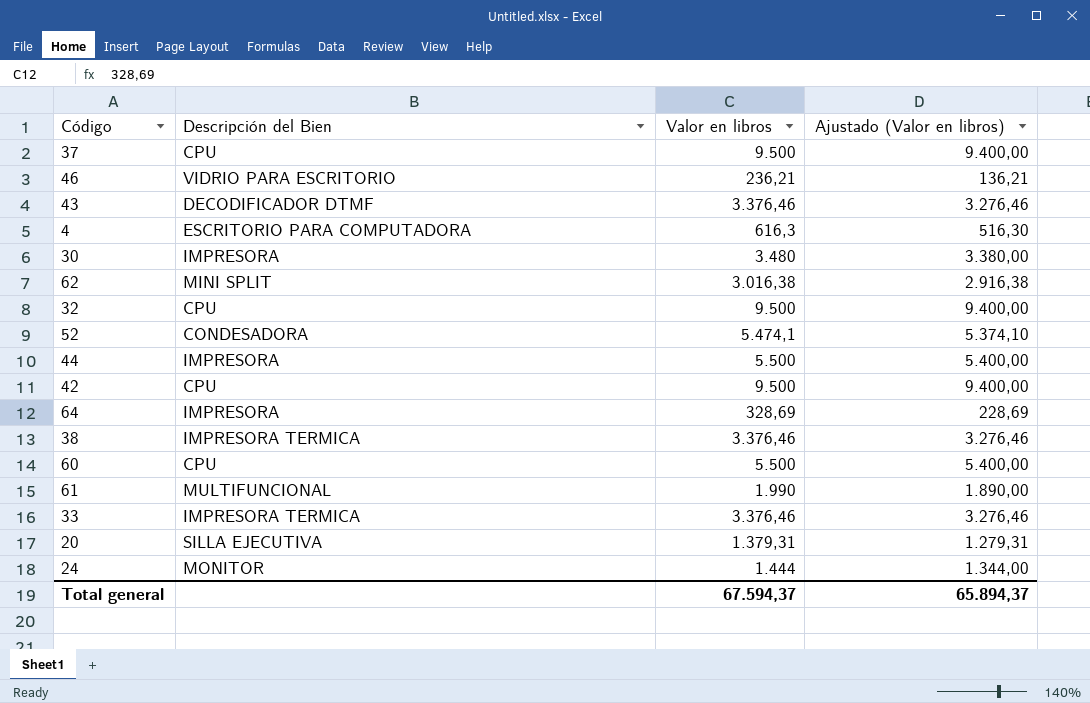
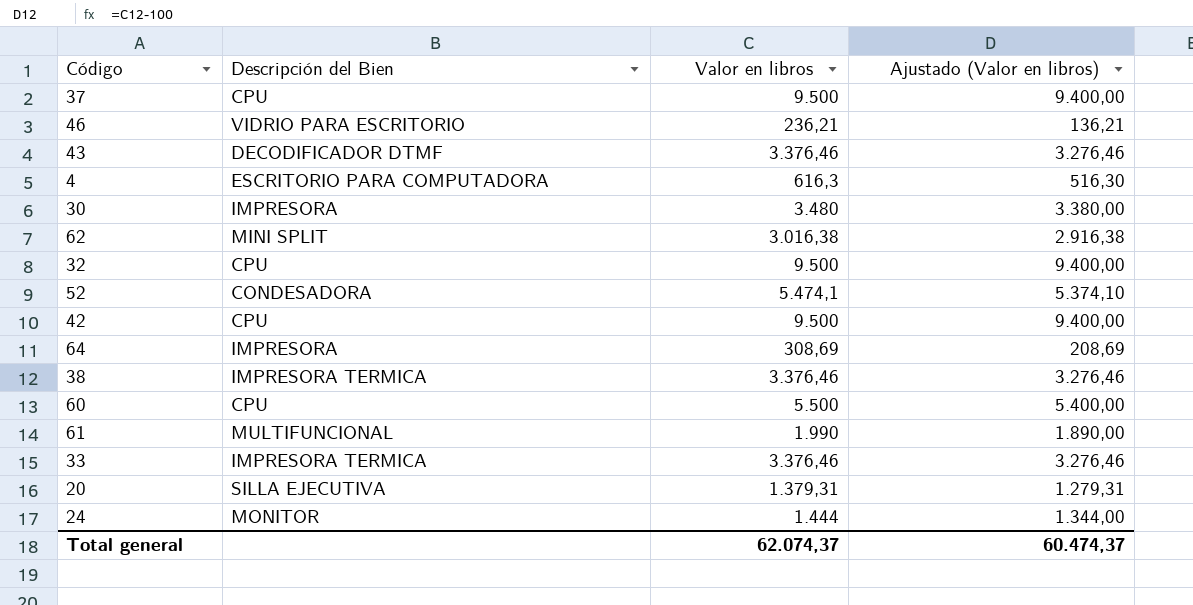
row 44: IMPRESORA | 5.500 | 5.400,00 -> none
64 | Valor en libros: 328,69 -> 308,69
64 | Ajustado (Valor en libros): 228,69 -> 208,69
Total general | Valor en libros: 67.594,37 -> 62.074,37
Total general | Ajustado (Valor en libros): 65.894,37 -> 60.474,37

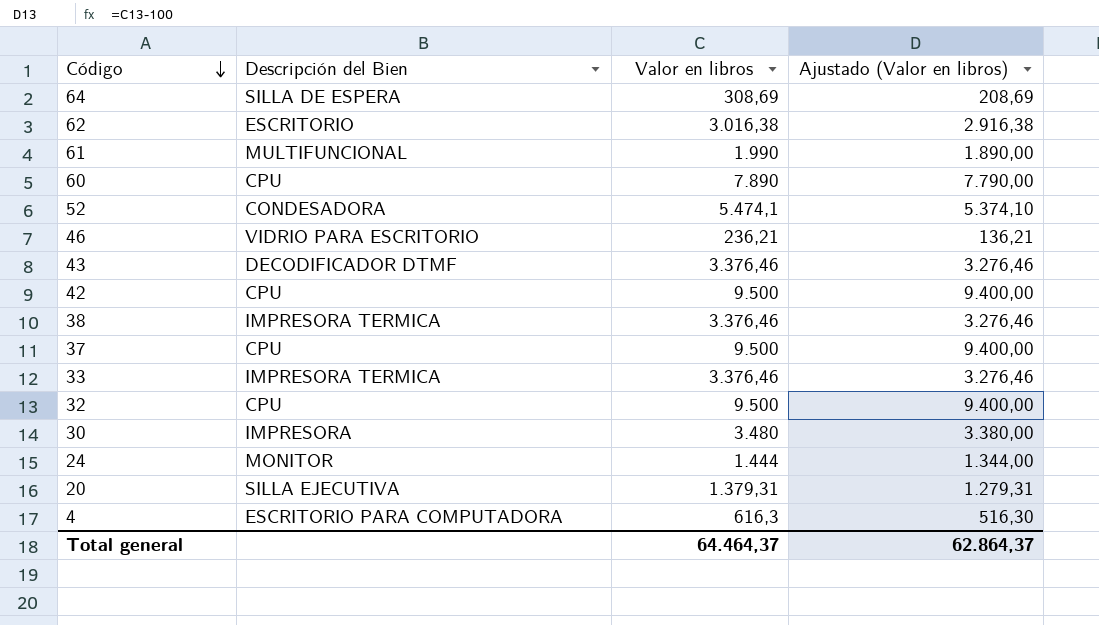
row order: none -> Código descending
64 | Descripción del Bien: IMPRESORA -> SILLA DE ESPERA
62 | Descripción del Bien: MINI SPLIT -> ESCRITORIO
60 | Valor en libros: 5.500 -> 7.890
60 | Ajustado (Valor en libros): 5.400,00 -> 7.790,00
Total general | Valor en libros: 62.074,37 -> 64.464,37
Total general | Ajustado (Valor en libros): 60.474,37 -> 62.864,37

